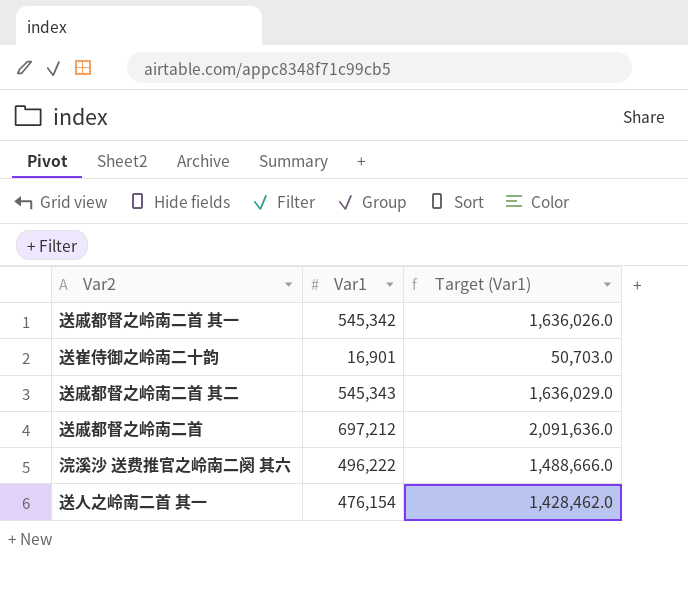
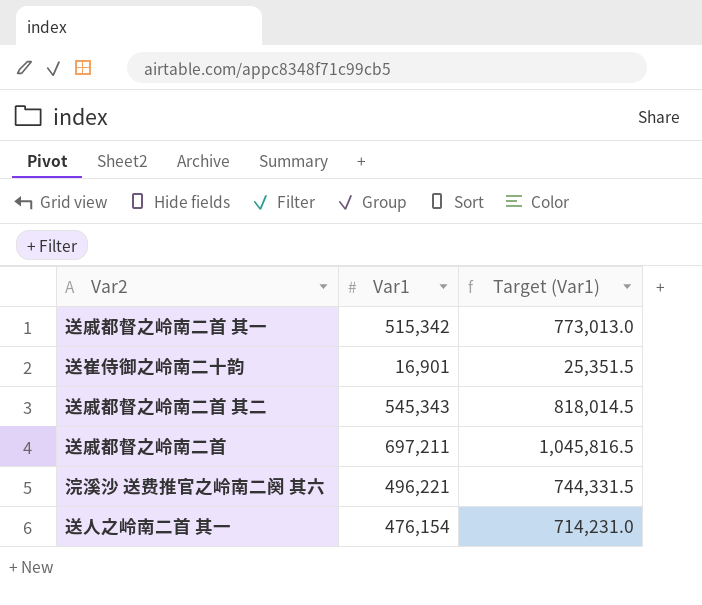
column Target (Var1) | formula: [Var1] * 3 -> [Var1] * 1.5
送戚都督之岭南二首 其一 | Var1: 545,342 -> 515,342
送戚都督之岭南二首 | Var1: 697,212 -> 697,211
浣溪沙 送费推官之岭南二阕 其六 | Var1: 496,222 -> 496,221

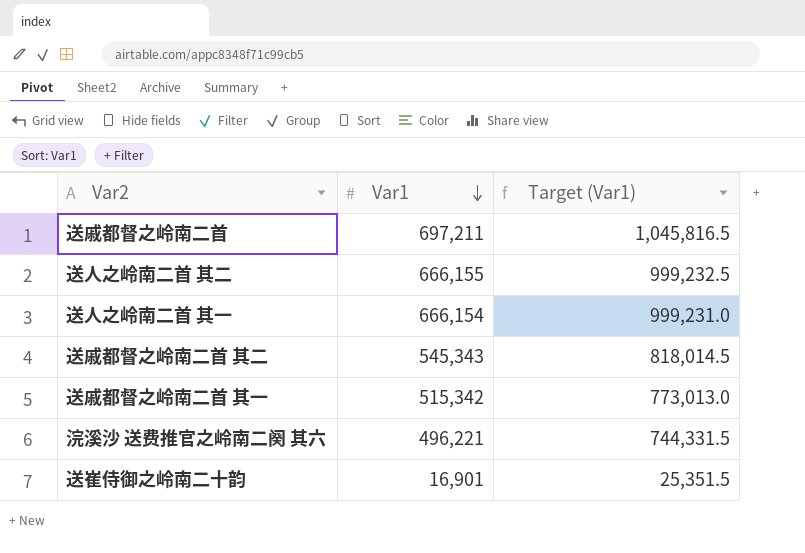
row order: none -> Var1 descending
row 送人之岭南二首 其二: none -> 666,155 | 999,232.5
送人之岭南二首 其一 | Var1: 476,154 -> 666,154
送人之岭南二首 其一 | Target (Var1): 714,231.0 -> 999,231.0

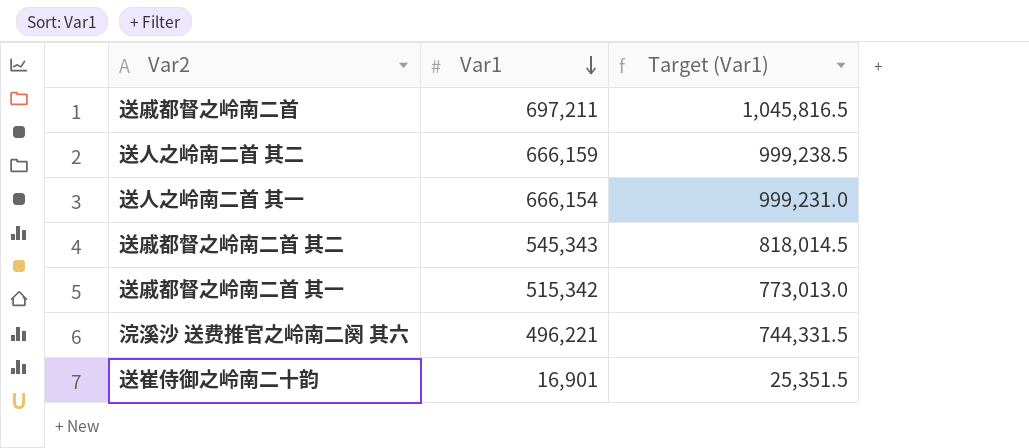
送人之岭南二首 其二 | Var1: 666,155 -> 666,159
送人之岭南二首 其二 | Target (Var1): 999,232.5 -> 999,238.5

